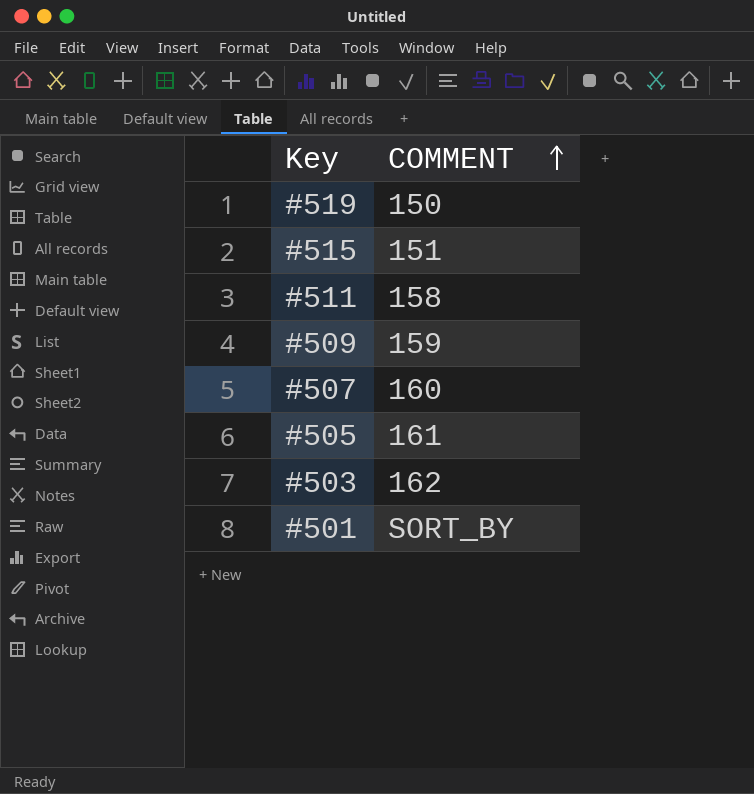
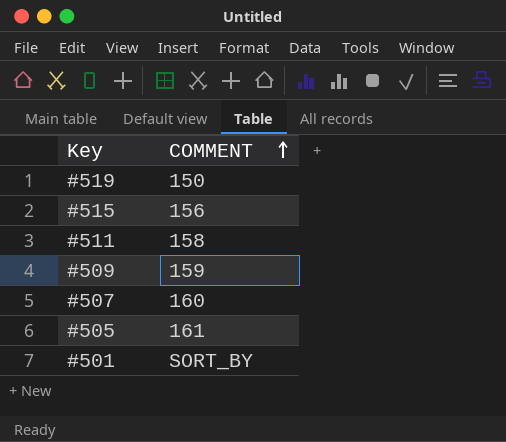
row #503: 162 -> none
#515 | COMMENT: 151 -> 156

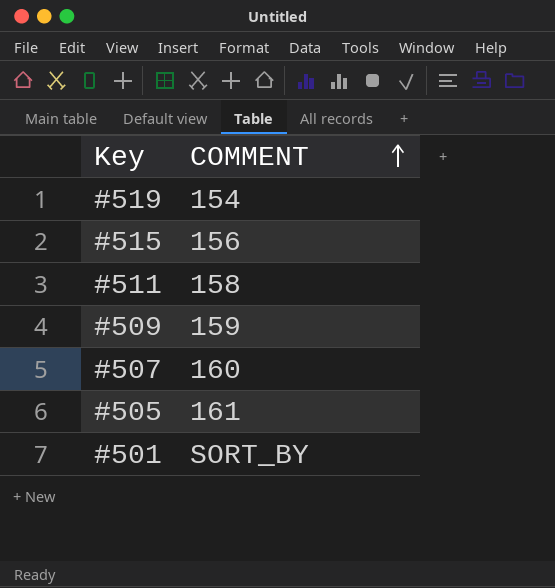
#519 | COMMENT: 150 -> 154

